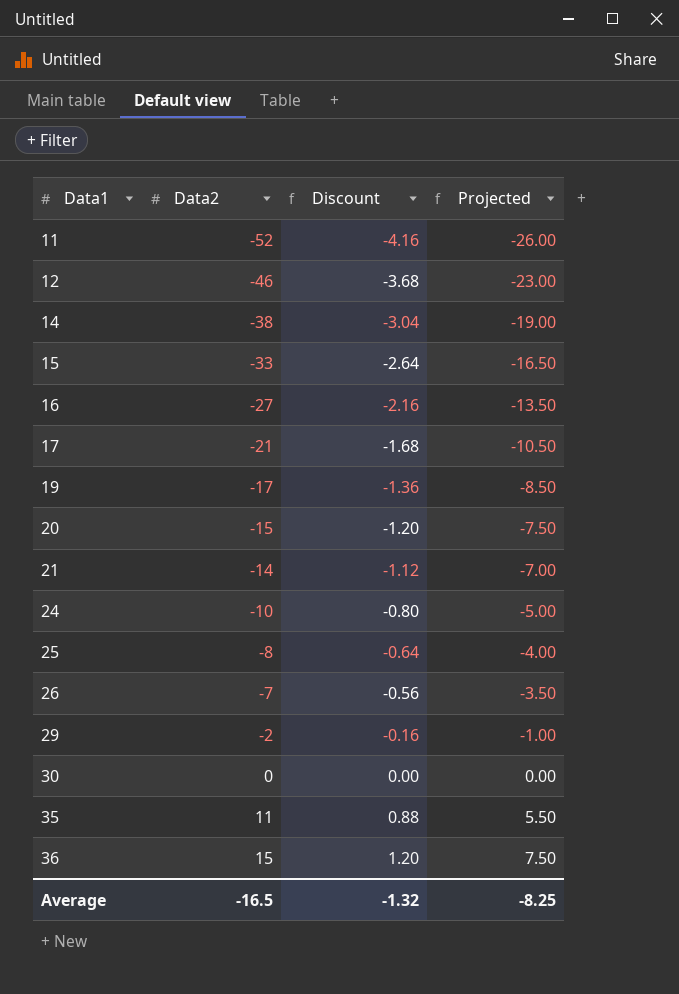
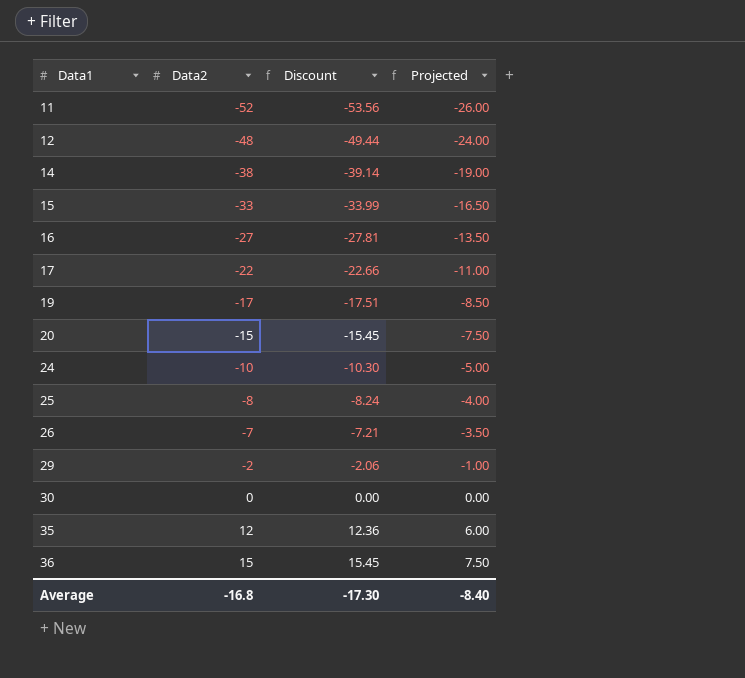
column Discount | formula: [Data2] * 0.08 -> [Data2] * 1.03
row 21: -14 | -1.12 | -7.00 -> none
12 | Data2: -46 -> -48
12 | Projected: -23.00 -> -24.00
17 | Data2: -21 -> -22
17 | Projected: -10.50 -> -11.00
35 | Data2: 11 -> 12
35 | Projected: 5.50 -> 6.00
Average | Data2: -16.5 -> -16.8
Average | Discount: -1.32 -> -17.30
Average | Projected: -8.25 -> -8.40

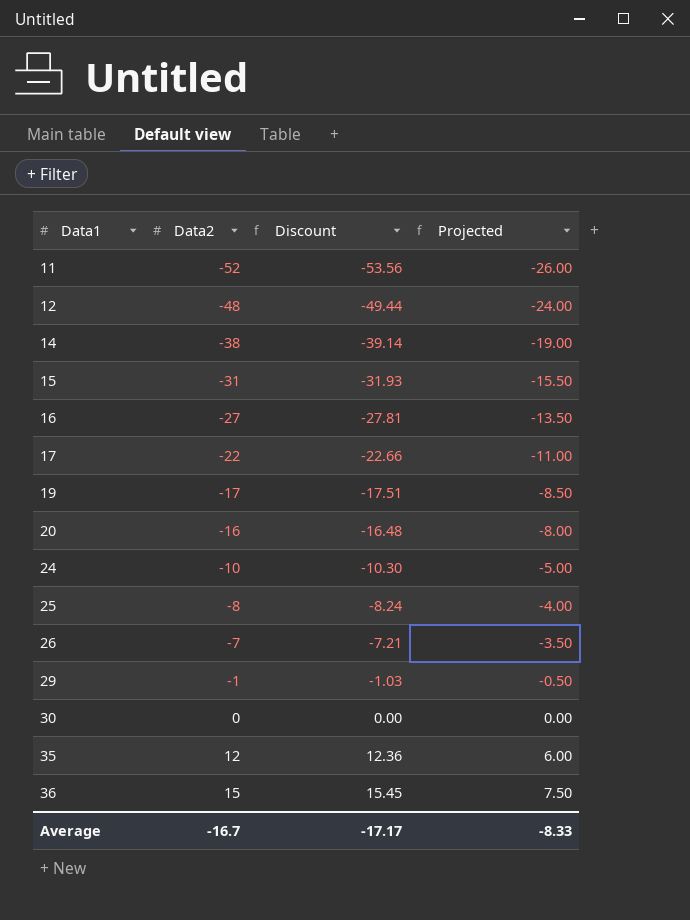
15 | Data2: -33 -> -31
15 | Discount: -33.99 -> -31.93
15 | Projected: -16.50 -> -15.50
20 | Data2: -15 -> -16
20 | Discount: -15.45 -> -16.48
20 | Projected: -7.50 -> -8.00
29 | Data2: -2 -> -1
29 | Discount: -2.06 -> -1.03
29 | Projected: -1.00 -> -0.50
Average | Data2: -16.8 -> -16.7
Average | Discount: -17.30 -> -17.17
Average | Projected: -8.40 -> -8.33

